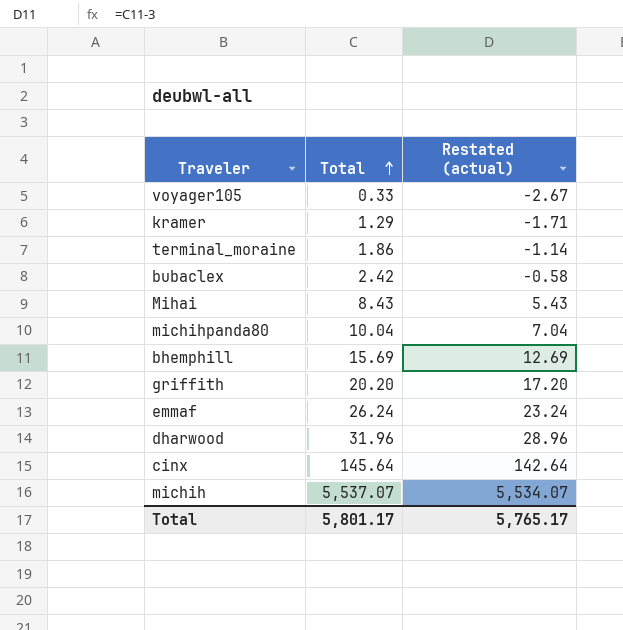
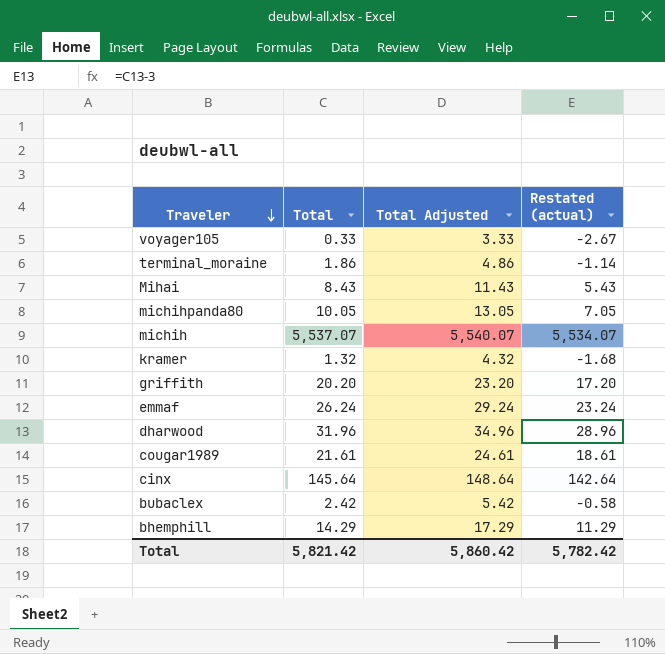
row order: Total ascending -> Traveler descending
column Total Adjusted | formula: none -> [Total] + 3
michihpanda80 | Total: 10.04 -> 10.05
michihpanda80 | Restated (actual): 7.04 -> 7.05
kramer | Total: 1.29 -> 1.32
kramer | Restated (actual): -1.71 -> -1.68
row cougar1989: none -> 21.61 | 24.61 | 18.61
bhemphill | Total: 15.69 -> 14.29
bhemphill | Restated (actual): 12.69 -> 11.29
Total | Total: 5,801.17 -> 5,821.42
Total | Restated (actual): 5,765.17 -> 5,782.42

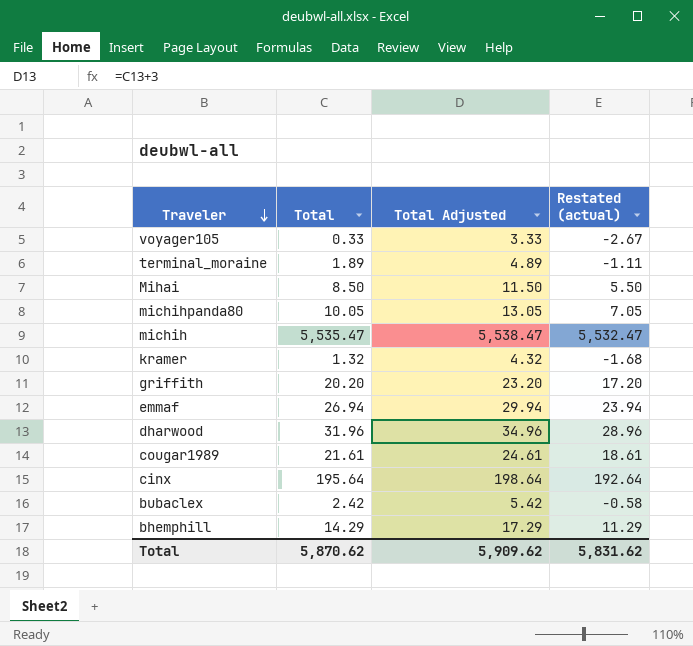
terminal_moraine | Total: 1.86 -> 1.89
terminal_moraine | Total Adjusted: 4.86 -> 4.89
terminal_moraine | Restated (actual): -1.14 -> -1.11
Mihai | Total: 8.43 -> 8.50
Mihai | Total Adjusted: 11.43 -> 11.50
Mihai | Restated (actual): 5.43 -> 5.50
michih | Total: 5,537.07 -> 5,535.47
michih | Total Adjusted: 5,540.07 -> 5,538.47
michih | Restated (actual): 5,534.07 -> 5,532.47
emmaf | Total: 26.24 -> 26.94
emmaf | Total Adjusted: 29.24 -> 29.94
emmaf | Restated (actual): 23.24 -> 23.94
cinx | Total: 145.64 -> 195.64
cinx | Total Adjusted: 148.64 -> 198.64
cinx | Restated (actual): 142.64 -> 192.64
Total | Total: 5,821.42 -> 5,870.62
Total | Total Adjusted: 5,860.42 -> 5,909.62
Total | Restated (actual): 5,782.42 -> 5,831.62

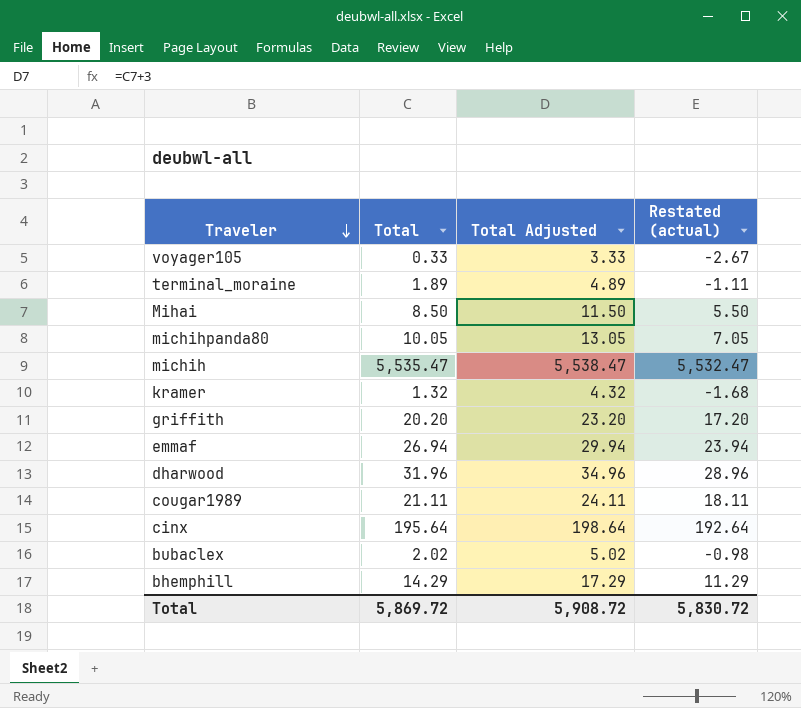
cougar1989 | Total: 21.61 -> 21.11
cougar1989 | Total Adjusted: 24.61 -> 24.11
cougar1989 | Restated (actual): 18.61 -> 18.11
bubaclex | Total: 2.42 -> 2.02
bubaclex | Total Adjusted: 5.42 -> 5.02
bubaclex | Restated (actual): -0.58 -> -0.98
Total | Total: 5,870.62 -> 5,869.72
Total | Total Adjusted: 5,909.62 -> 5,908.72
Total | Restated (actual): 5,831.62 -> 5,830.72

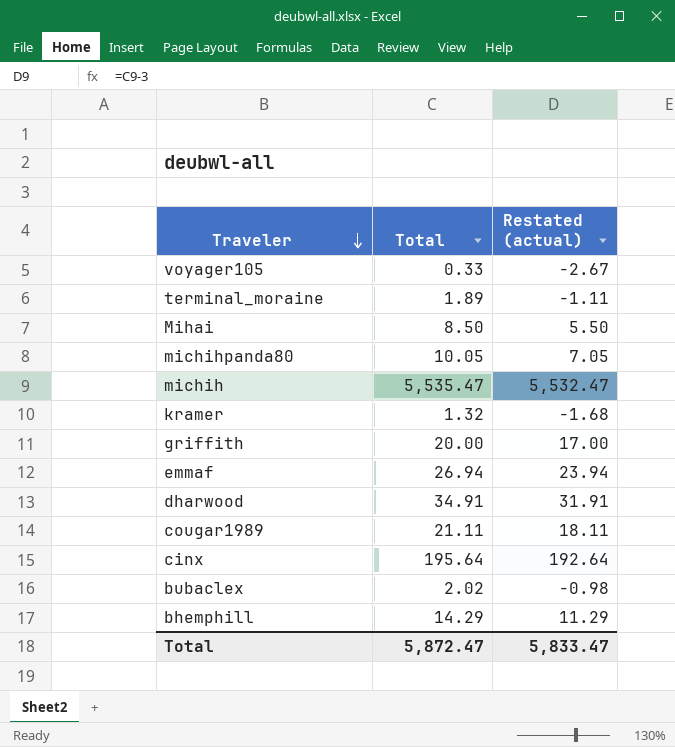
column Total Adjusted | formula: [Total] + 3 -> none
griffith | Total: 20.20 -> 20.00
griffith | Restated (actual): 17.20 -> 17.00
dharwood | Total: 31.96 -> 34.91
dharwood | Restated (actual): 28.96 -> 31.91
Total | Total: 5,869.72 -> 5,872.47
Total | Restated (actual): 5,830.72 -> 5,833.47

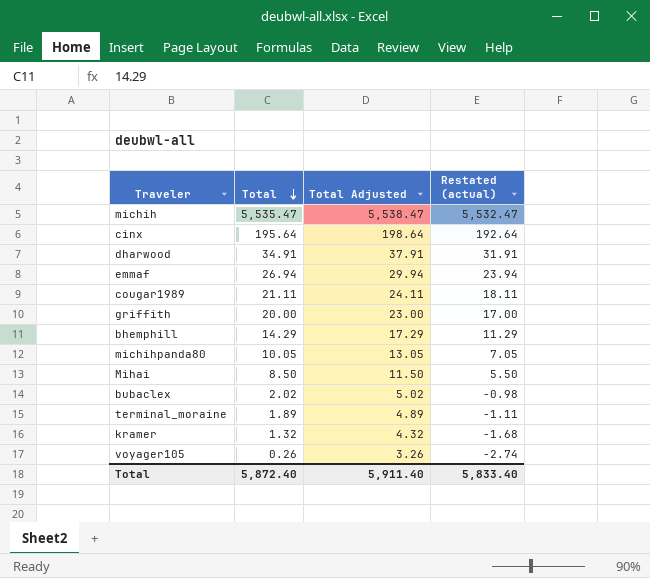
row order: Traveler descending -> Total descending
column Total Adjusted | formula: none -> [Total] + 3
voyager105 | Total: 0.33 -> 0.26
voyager105 | Restated (actual): -2.67 -> -2.74
Total | Total: 5,872.47 -> 5,872.40
Total | Restated (actual): 5,833.47 -> 5,833.40

